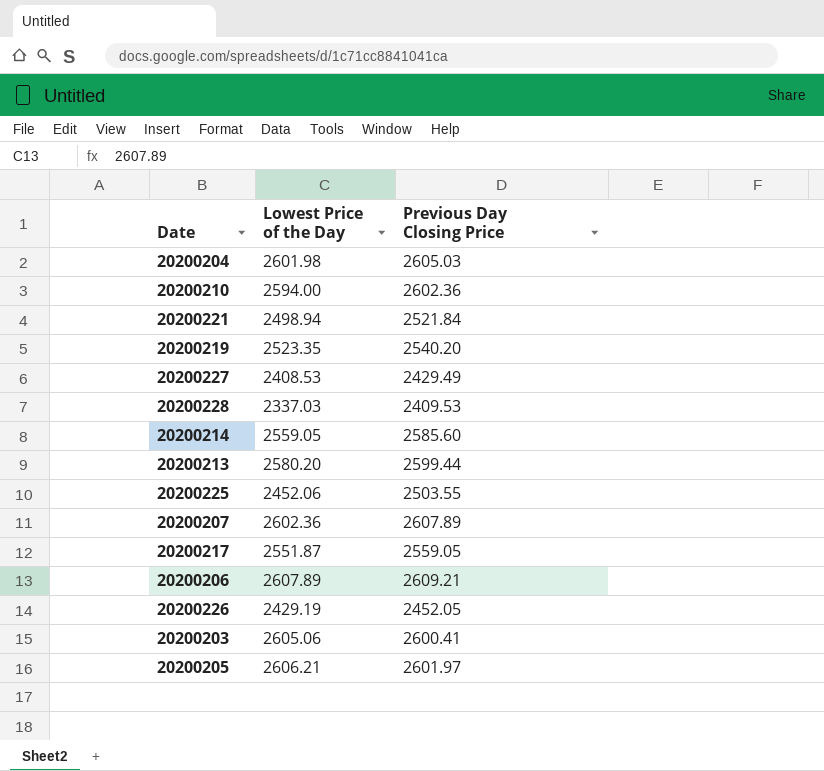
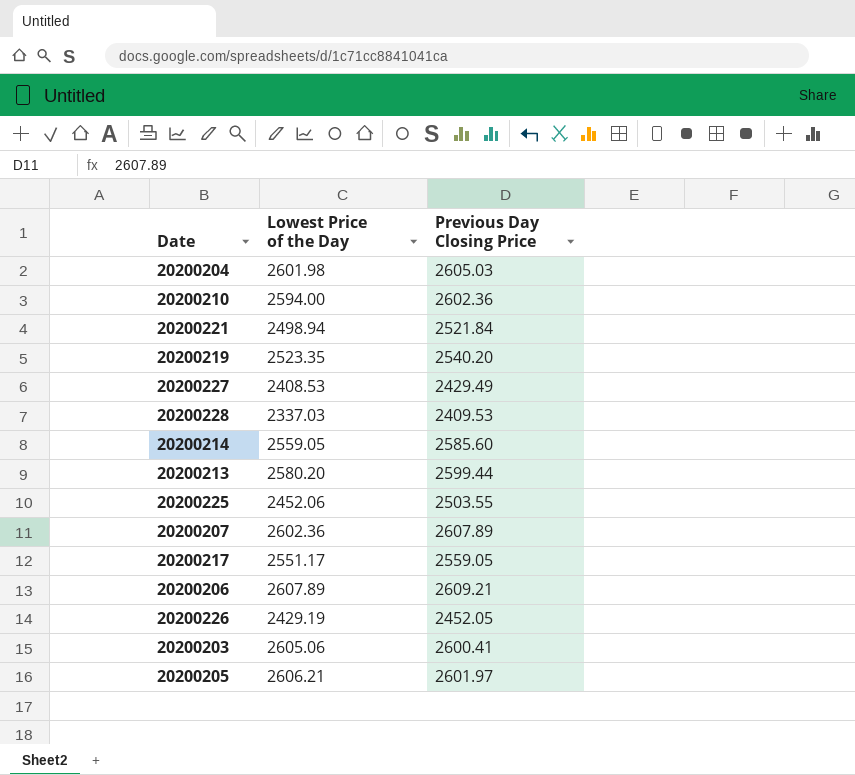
20200217 | Lowest Price of the Day: 2551.87 -> 2551.17

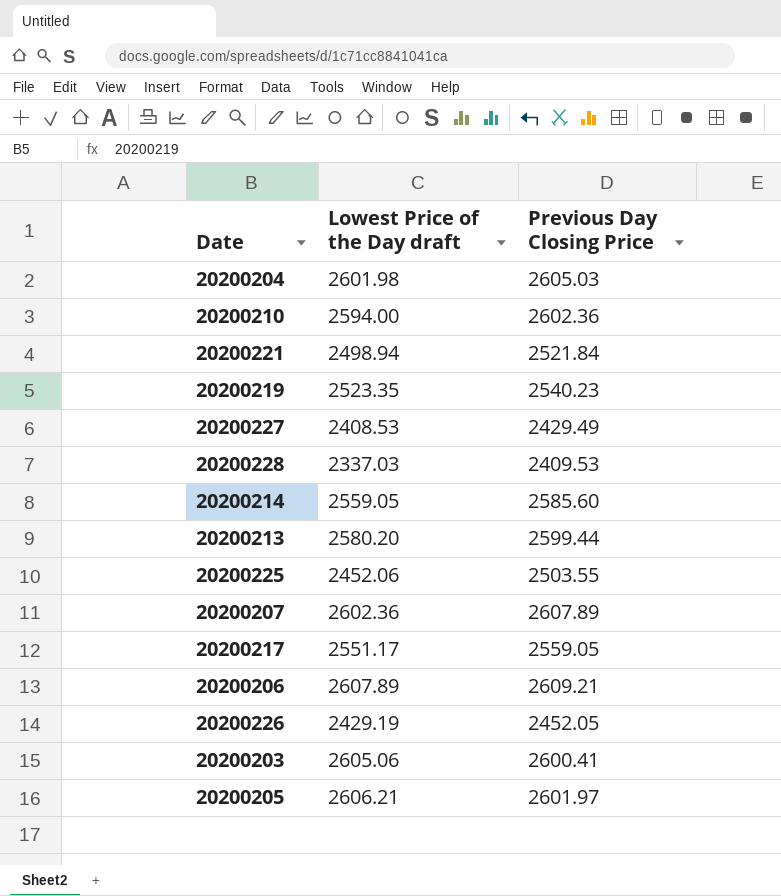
column name: Lowest Price of the Day -> Lowest Price of the Day draft
20200219 | Previous Day Closing Price: 2540.20 -> 2540.23

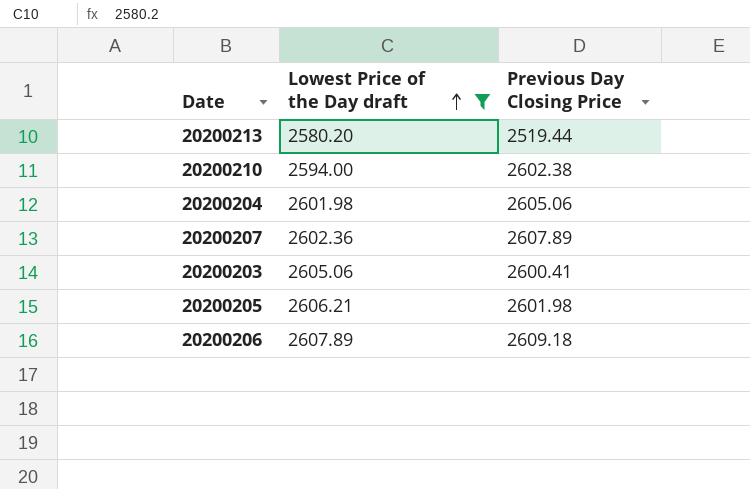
filter: none -> Lowest Price of the Day draft >= 2580.20
row order: none -> Lowest Price of the Day draft ascending
20200213 | Previous Day Closing Price: 2599.44 -> 2519.44
20200210 | Previous Day Closing Price: 2602.36 -> 2602.38
20200204 | Previous Day Closing Price: 2605.03 -> 2605.06
20200205 | Previous Day Closing Price: 2601.97 -> 2601.98
20200206 | Previous Day Closing Price: 2609.21 -> 2609.18

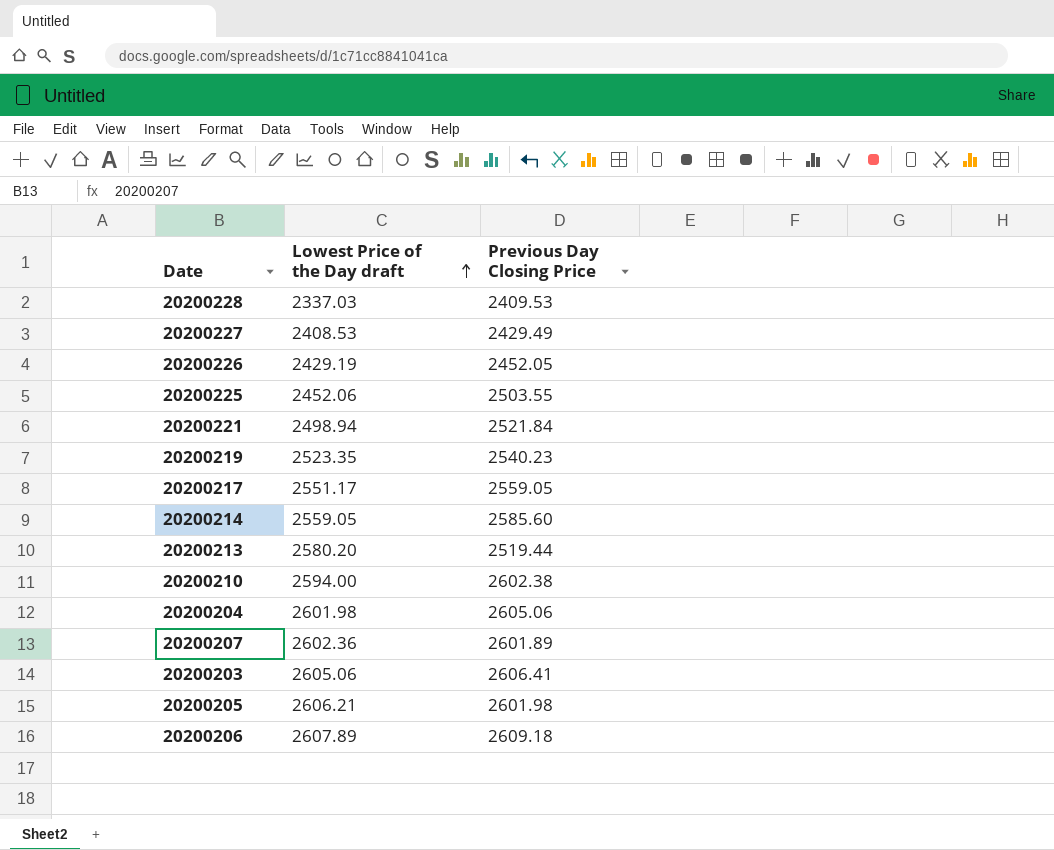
filter: Lowest Price of the Day draft >= 2580.20 -> none
20200207 | Previous Day Closing Price: 2607.89 -> 2601.89
20200203 | Previous Day Closing Price: 2600.41 -> 2606.41

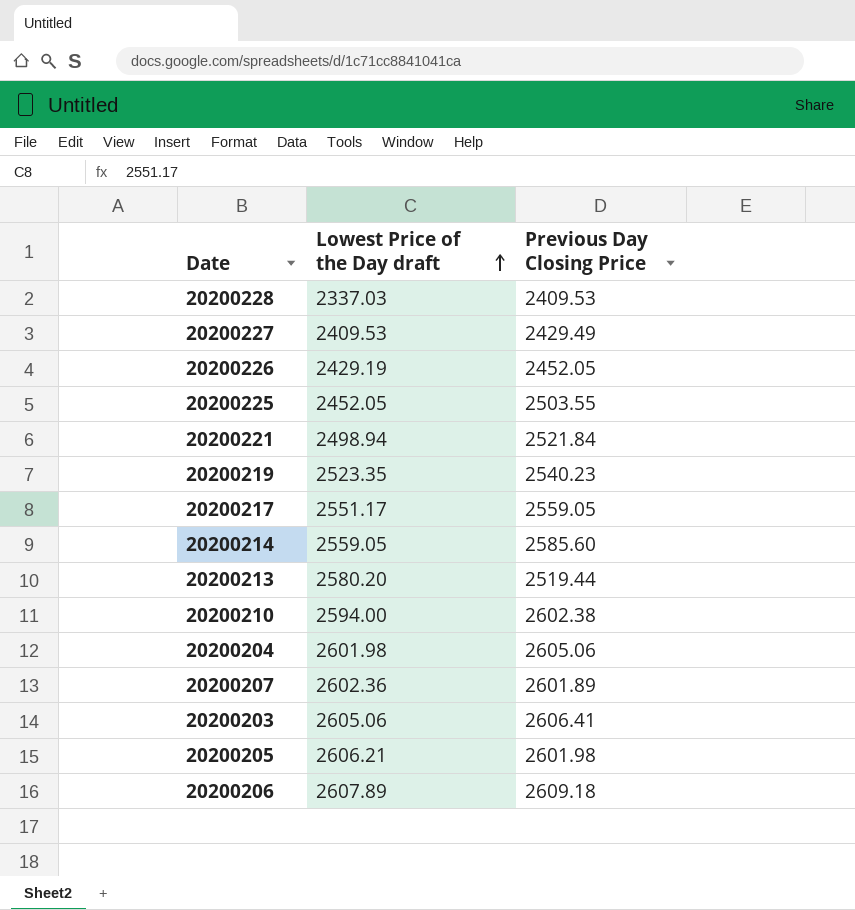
20200227 | Lowest Price of the Day draft: 2408.53 -> 2409.53
20200225 | Lowest Price of the Day draft: 2452.06 -> 2452.05

